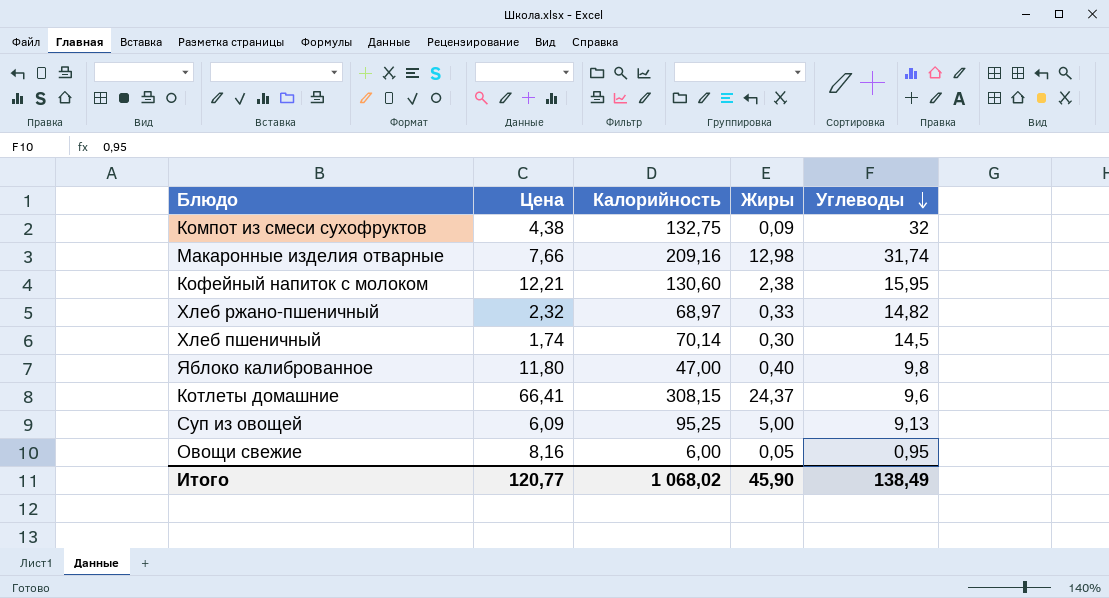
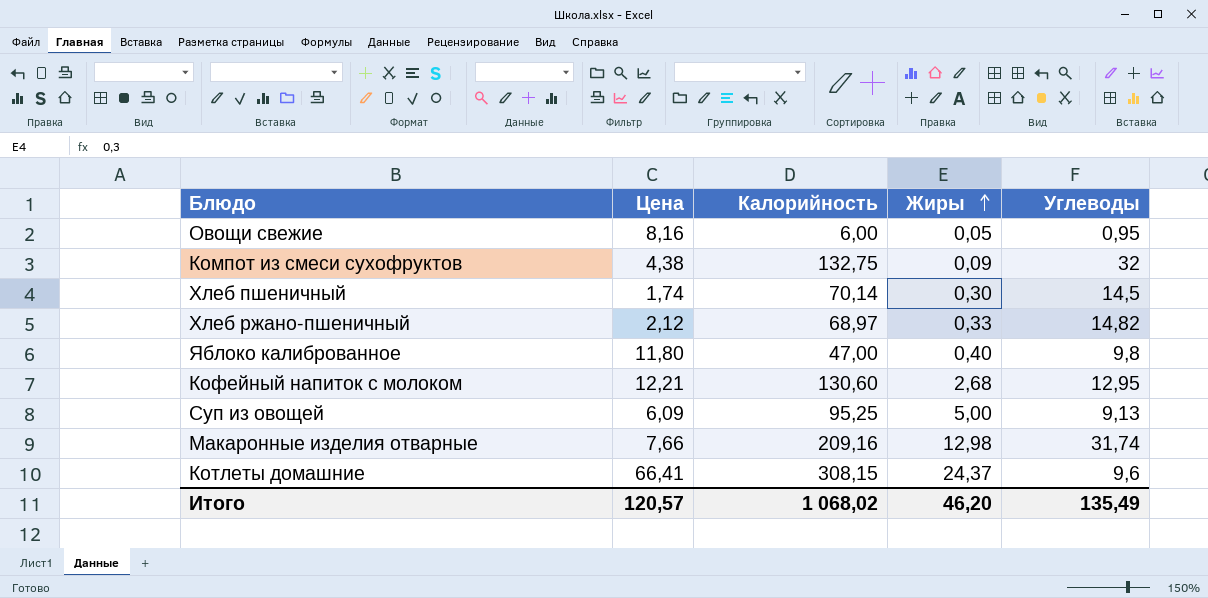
row order: Углеводы descending -> Жиры ascending
Хлеб ржано-пшеничный | Цена: 2,32 -> 2,12
Кофейный напиток с молоком | Жиры: 2,38 -> 2,68
Кофейный напиток с молоком | Углеводы: 15,95 -> 12,95
Итого | Цена: 120,77 -> 120,57
Итого | Жиры: 45,90 -> 46,20
Итого | Углеводы: 138,49 -> 135,49

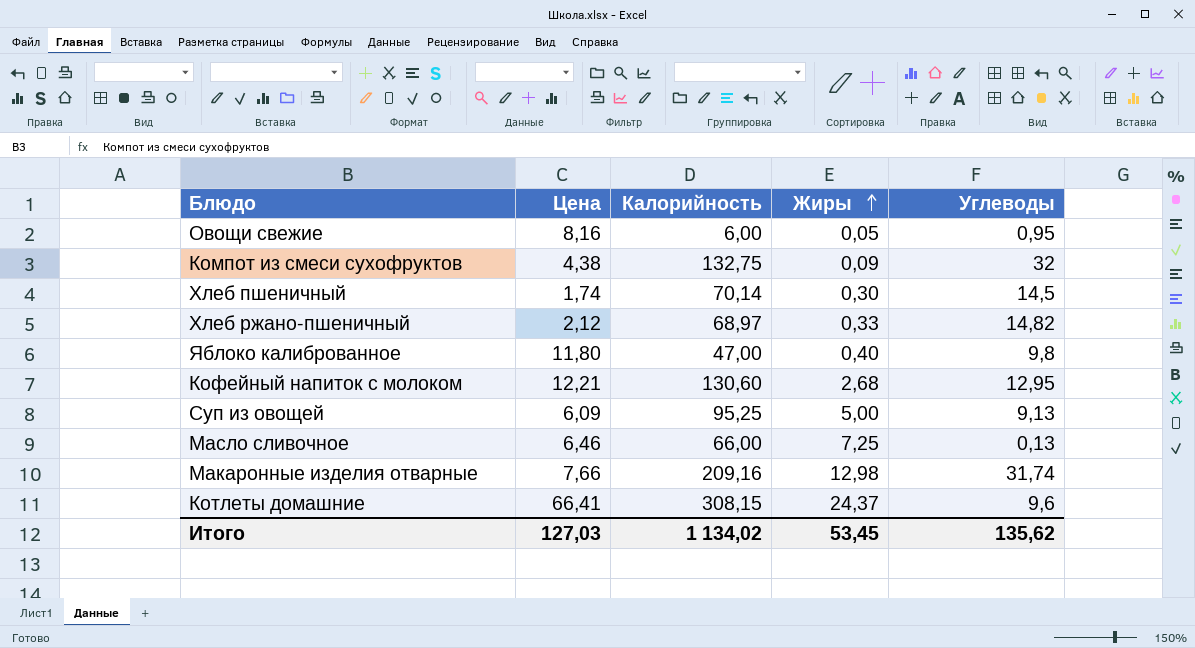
row Масло сливочное: none -> 6,46 | 66,00 | 7,25 | 0,13
Итого | Цена: 120,57 -> 127,03
Итого | Калорийность: 1 068,02 -> 1 134,02
Итого | Жиры: 46,20 -> 53,45
Итого | Углеводы: 135,49 -> 135,62

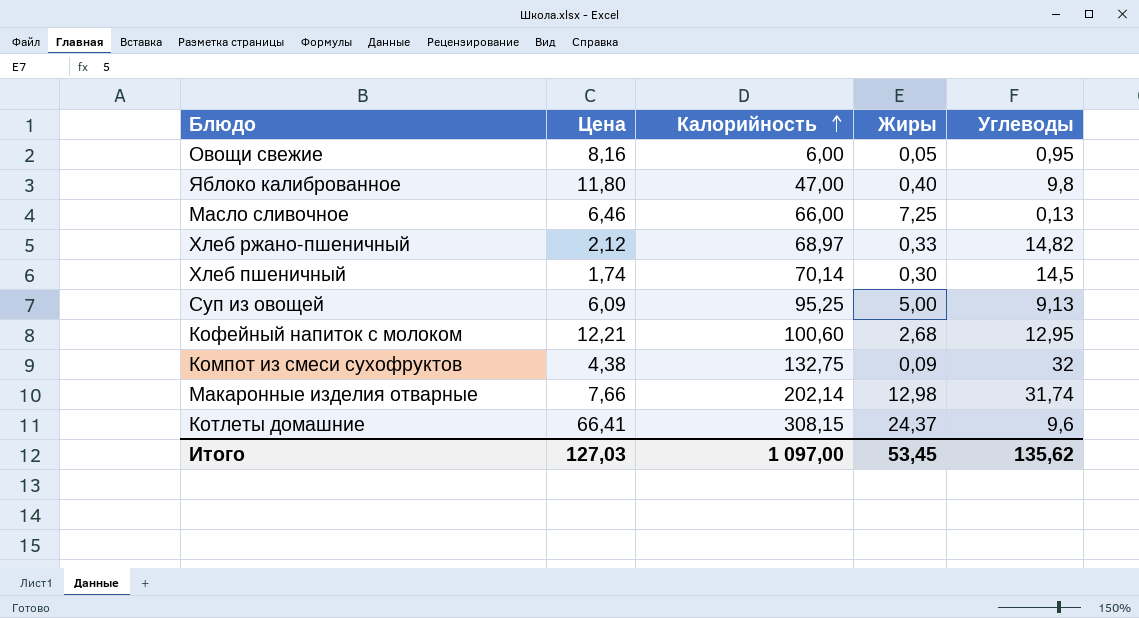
row order: Жиры ascending -> Калорийность ascending
Кофейный напиток с молоком | Калорийность: 130,60 -> 100,60
Макаронные изделия отварные | Калорийность: 209,16 -> 202,14
Итого | Калорийность: 1 134,02 -> 1 097,00

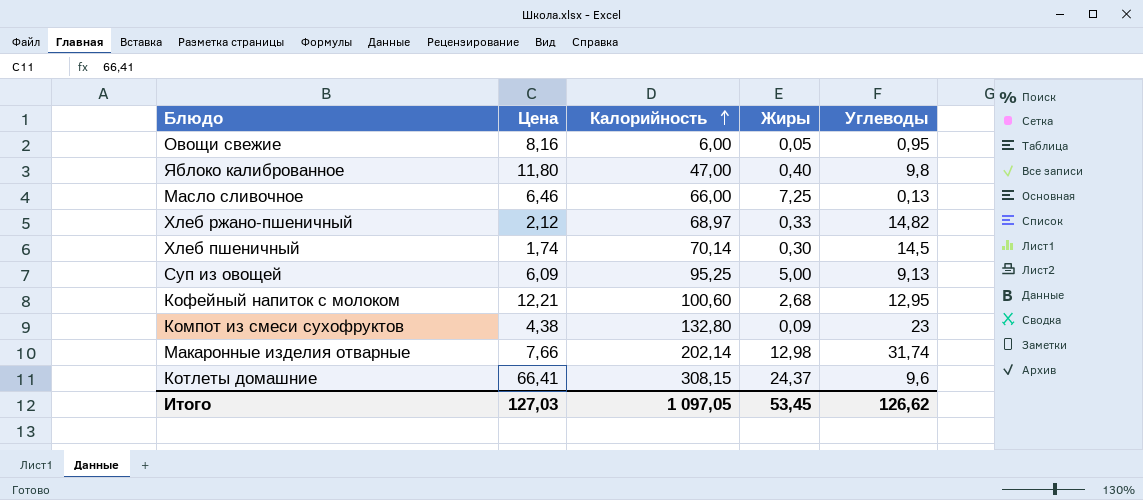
Компот из смеси сухофруктов | Калорийность: 132,75 -> 132,80
Компот из смеси сухофруктов | Углеводы: 32 -> 23
Итого | Калорийность: 1 097,00 -> 1 097,05
Итого | Углеводы: 135,62 -> 126,62

